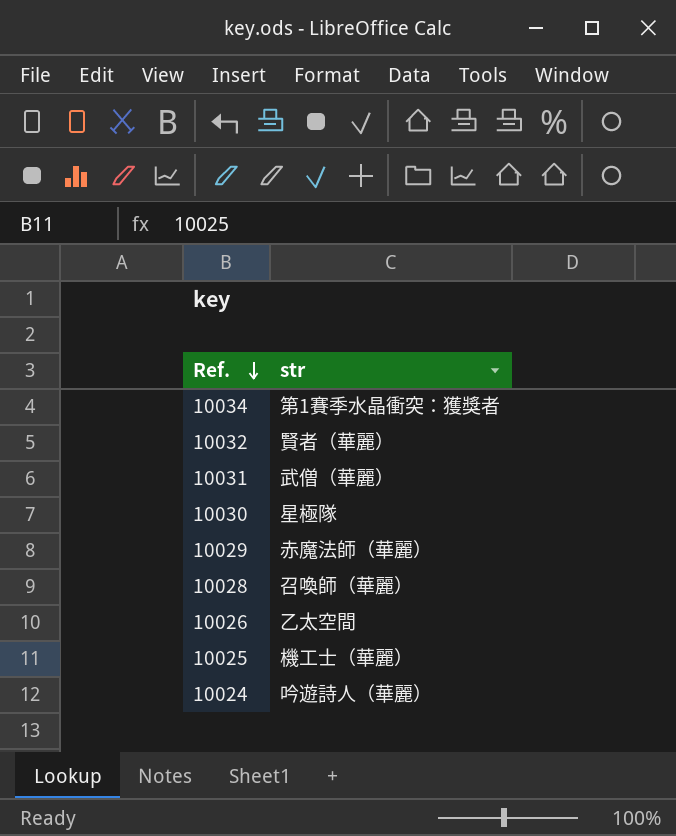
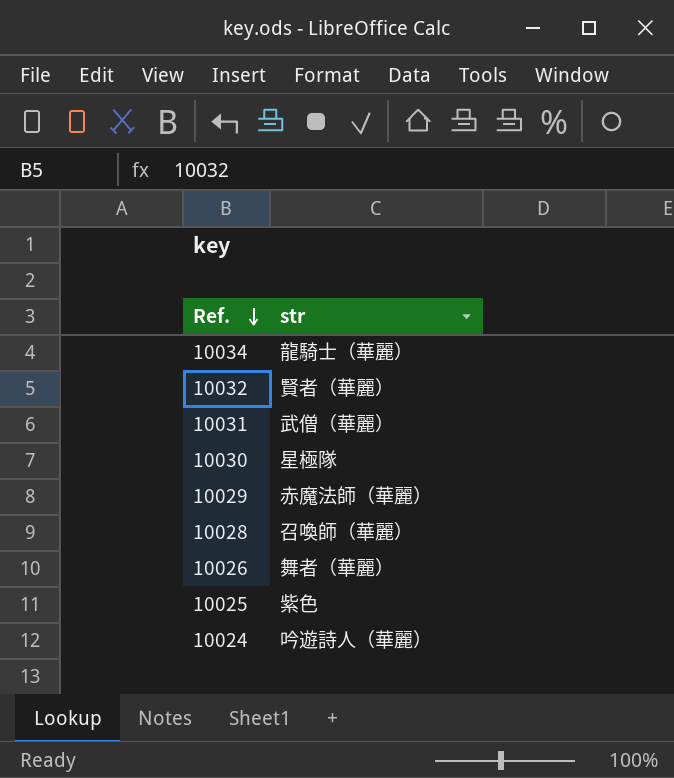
10034 | str: 第1賽季水晶衝突：獲獎者 -> 龍騎士（華麗）
10026 | str: 乙太空間 -> 舞者（華麗）
10025 | str: 機工士（華麗） -> 紫色

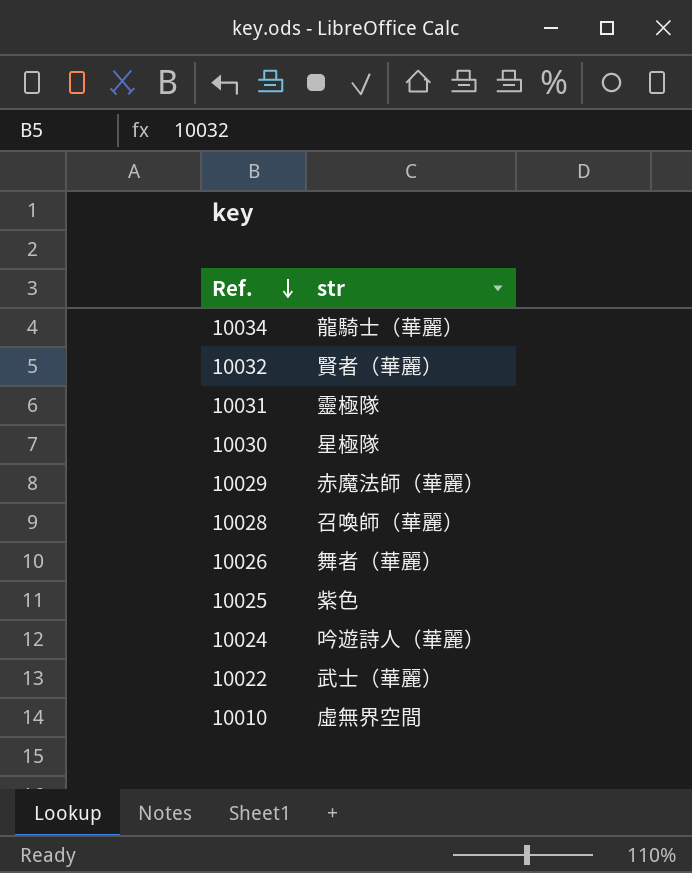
10031 | str: 武僧（華麗） -> 靈極隊
row 10022: none -> 武士（華麗）
row 10010: none -> 虛無界空間

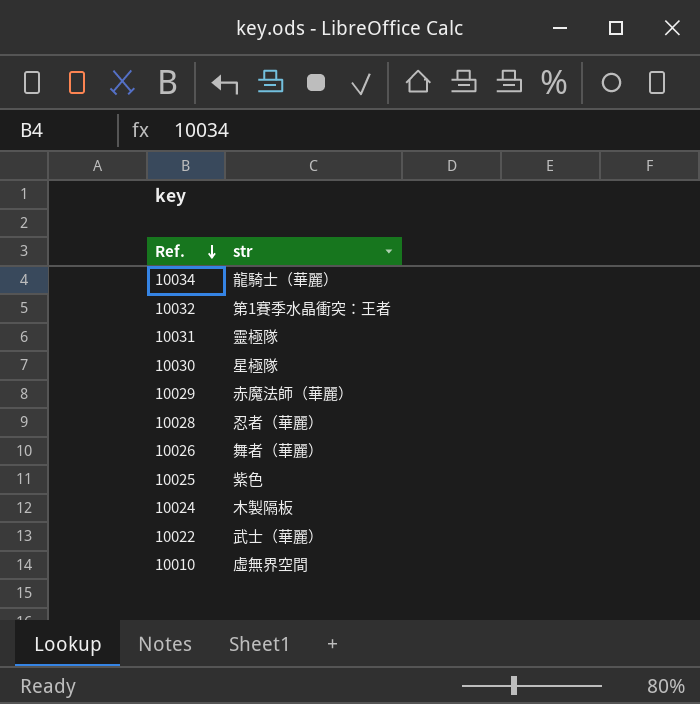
10032 | str: 賢者（華麗） -> 第1賽季水晶衝突：王者
10028 | str: 召喚師（華麗） -> 忍者（華麗）
10024 | str: 吟遊詩人（華麗） -> 木製隔板

